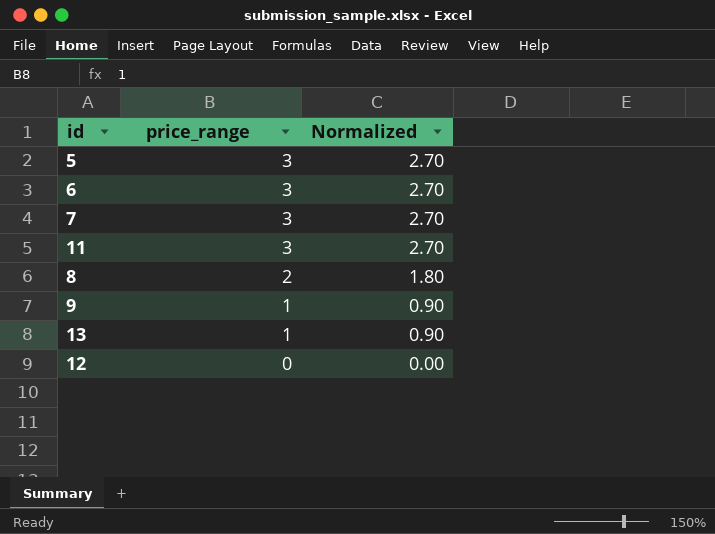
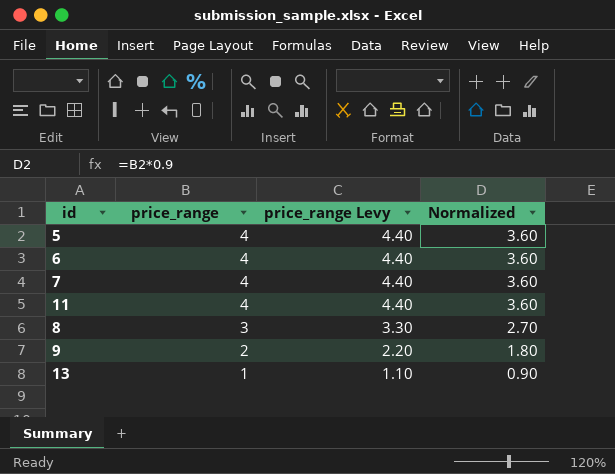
column price_range Levy | formula: none -> [price_range] * 1.1
row 12: 0 | 0.00 -> none
5 | price_range: 3 -> 4
5 | Normalized: 2.70 -> 3.60
6 | price_range: 3 -> 4
6 | Normalized: 2.70 -> 3.60
7 | price_range: 3 -> 4
7 | Normalized: 2.70 -> 3.60
11 | price_range: 3 -> 4
11 | Normalized: 2.70 -> 3.60
8 | price_range: 2 -> 3
8 | Normalized: 1.80 -> 2.70
9 | price_range: 1 -> 2
9 | Normalized: 0.90 -> 1.80

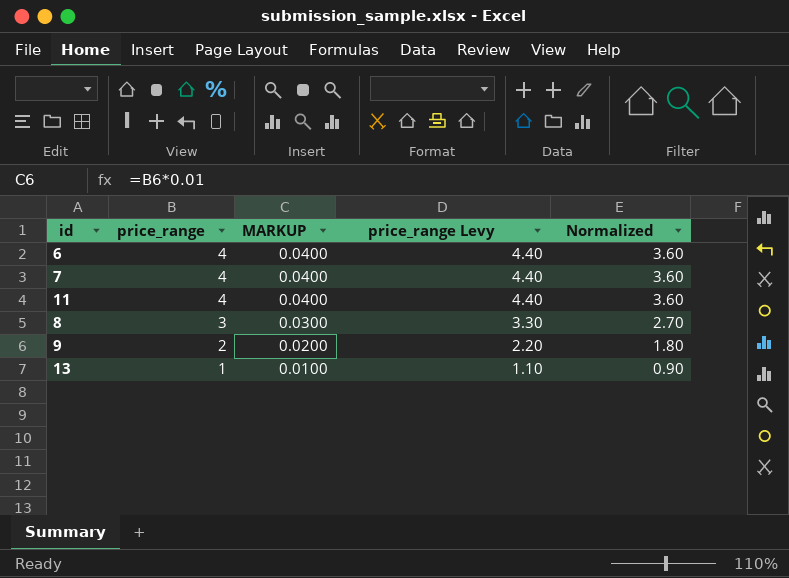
column MARKUP | formula: none -> [price_range] * 0.01
row 5: 4 | 4.40 | 3.60 -> none

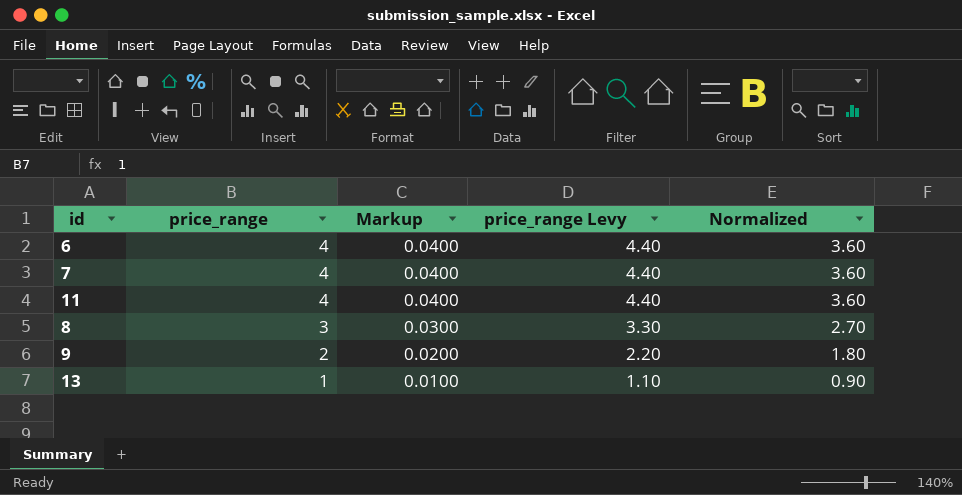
column name: MARKUP -> Markup

